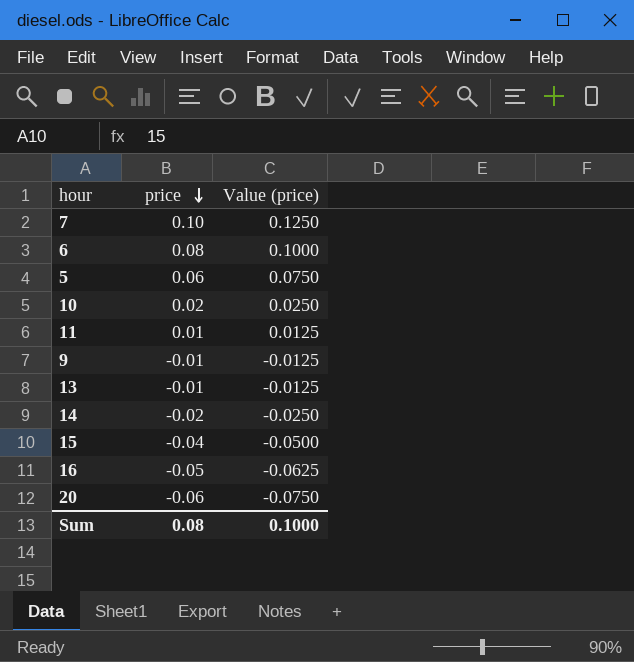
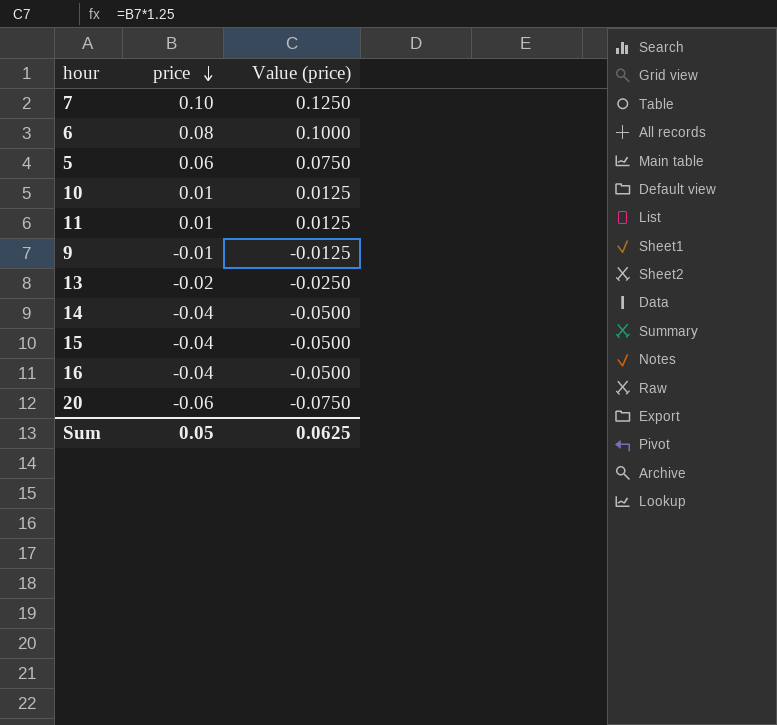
10 | price: 0.02 -> 0.01
10 | Value (price): 0.0250 -> 0.0125
13 | price: -0.01 -> -0.02
13 | Value (price): -0.0125 -> -0.0250
14 | price: -0.02 -> -0.04
14 | Value (price): -0.0250 -> -0.0500
16 | price: -0.05 -> -0.04
16 | Value (price): -0.0625 -> -0.0500
Sum | price: 0.08 -> 0.05
Sum | Value (price): 0.1000 -> 0.0625

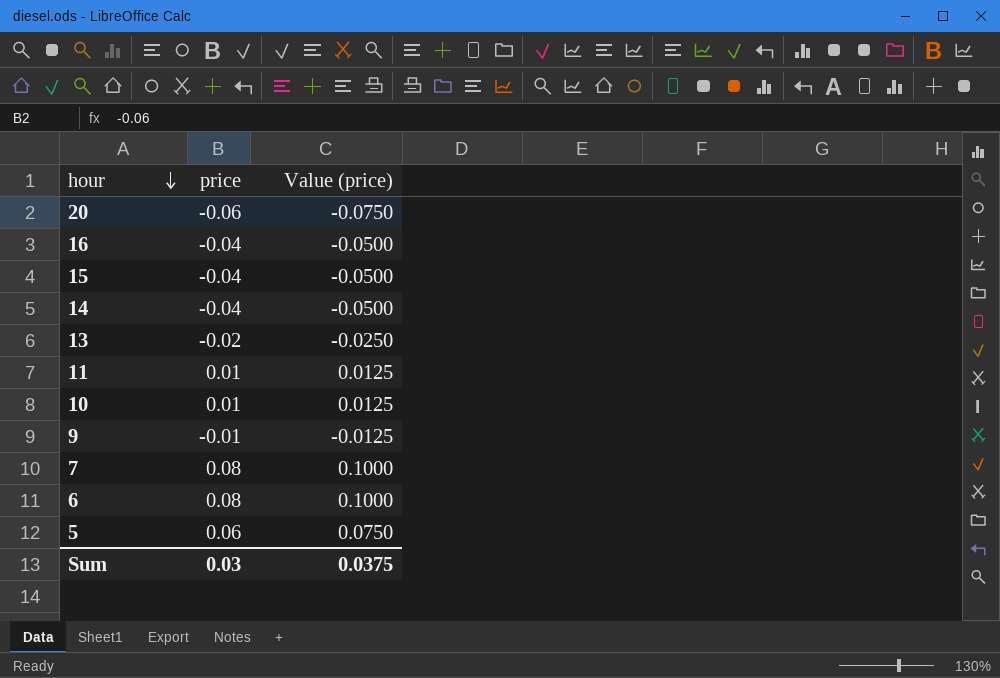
row order: price descending -> hour descending
7 | price: 0.10 -> 0.08
7 | Value (price): 0.1250 -> 0.1000
Sum | price: 0.05 -> 0.03
Sum | Value (price): 0.0625 -> 0.0375

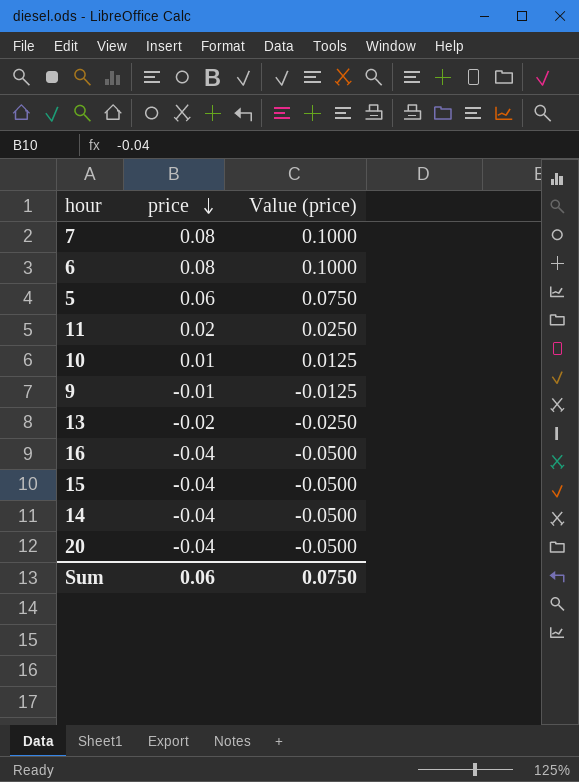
row order: hour descending -> price descending
11 | price: 0.01 -> 0.02
11 | Value (price): 0.0125 -> 0.0250
20 | price: -0.06 -> -0.04
20 | Value (price): -0.0750 -> -0.0500
Sum | price: 0.03 -> 0.06
Sum | Value (price): 0.0375 -> 0.0750

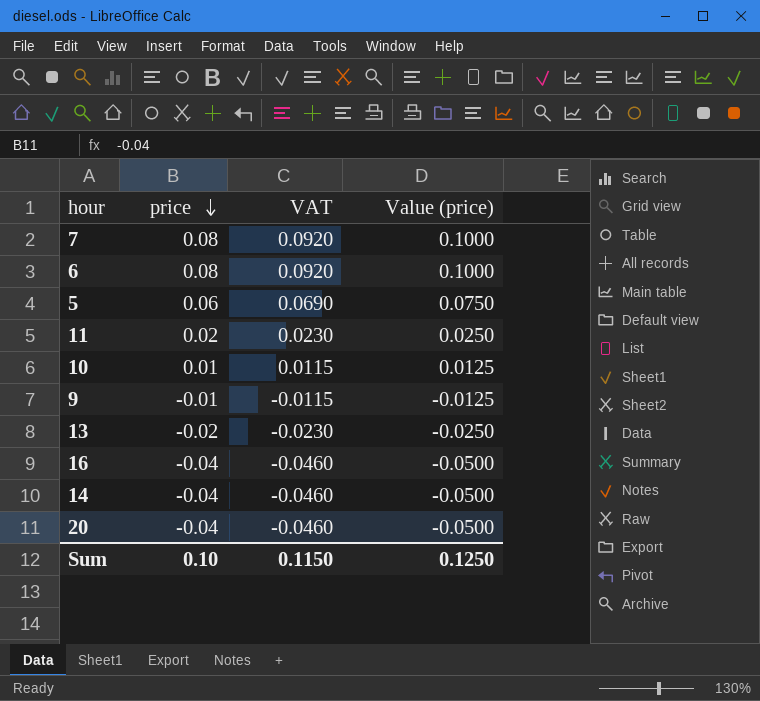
column VAT | formula: none -> [price] * 1.15
row 15: -0.04 | -0.0500 -> none
Sum | price: 0.06 -> 0.10
Sum | Value (price): 0.0750 -> 0.1250

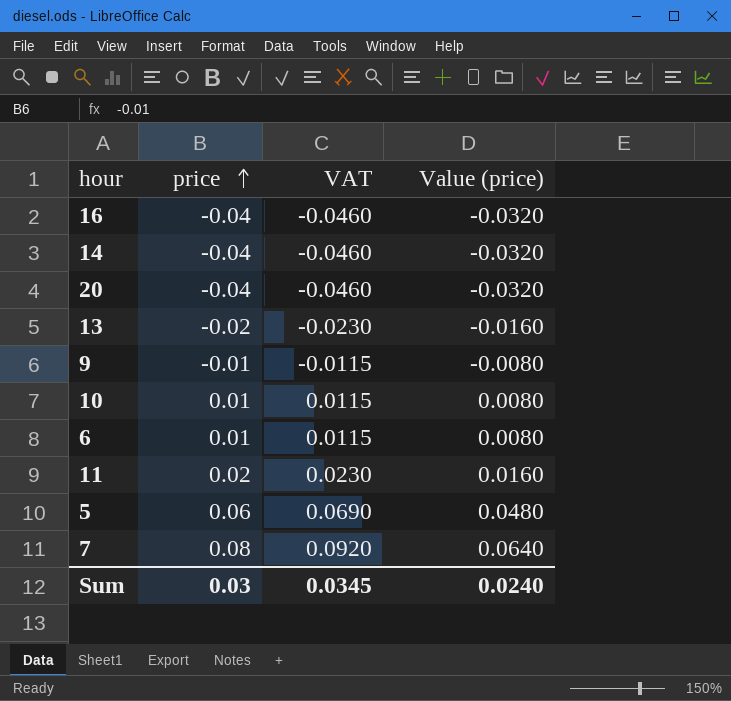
row order: price descending -> price ascending
column Value (price) | formula: [price] * 1.25 -> [price] * 0.8
6 | price: 0.08 -> 0.01
6 | VAT: 0.0920 -> 0.0115
Sum | price: 0.10 -> 0.03
Sum | VAT: 0.1150 -> 0.0345
Sum | Value (price): 0.1250 -> 0.0240

